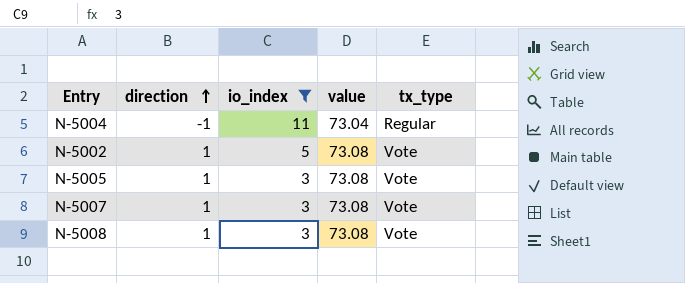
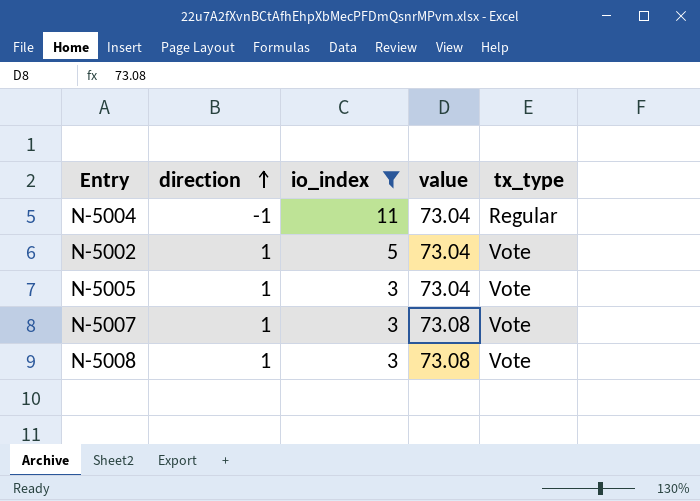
N-5002 | value: 73.08 -> 73.04
N-5005 | value: 73.08 -> 73.04

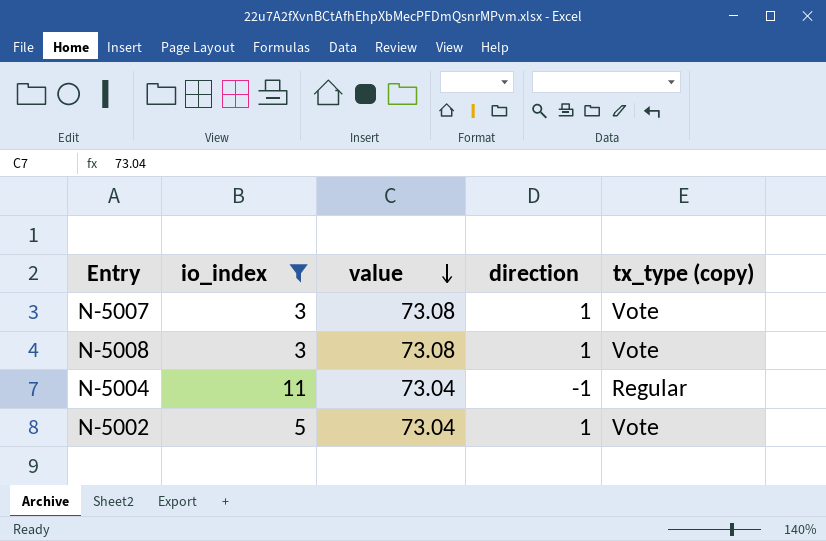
row order: direction ascending -> value descending
column direction | position: 2 -> 4
column name: tx_type -> tx_type (copy)
row N-5005: 1 | 3 | 73.04 | Vote -> none

